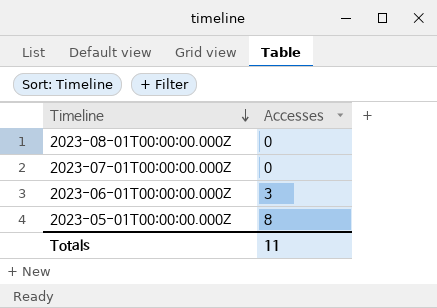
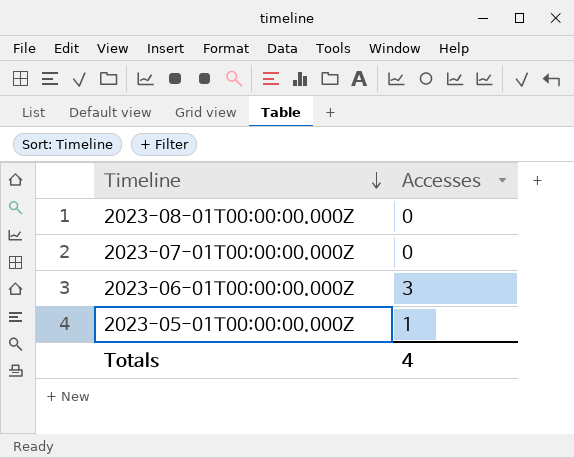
2023-05-01T00:00:00.000Z | Accesses: 8 -> 1
Totals | Accesses: 11 -> 4

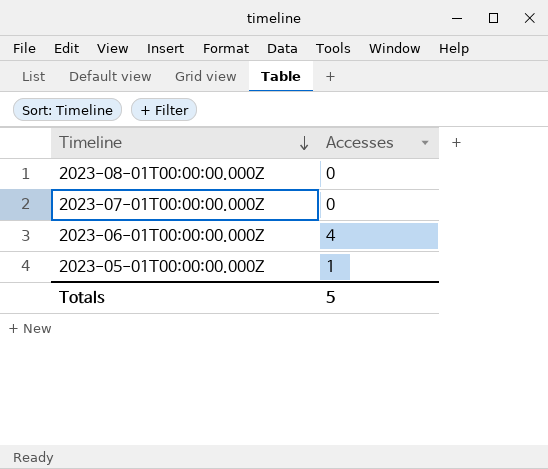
2023-06-01T00:00:00.000Z | Accesses: 3 -> 4
Totals | Accesses: 4 -> 5

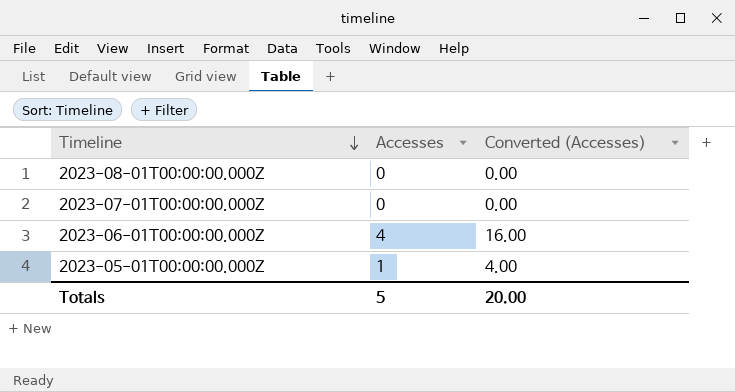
column Converted (Accesses) | formula: none -> [Accesses] * 4

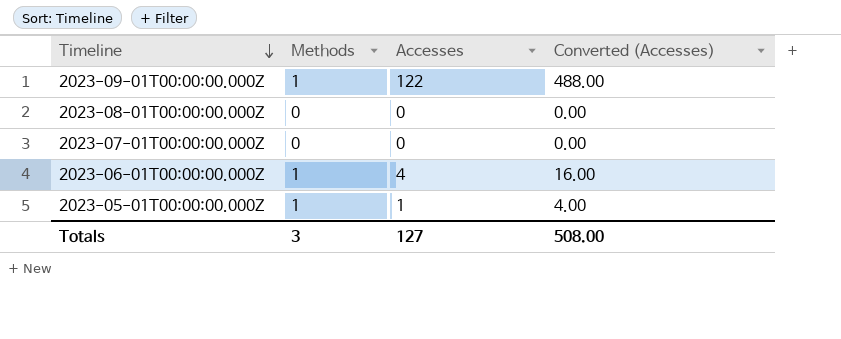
column Methods | position: none -> 2
row 2023-09-01T00:00:00.000Z: none -> 1 | 122 | 488.00
Totals | Accesses: 5 -> 127
Totals | Converted (Accesses): 20.00 -> 508.00

